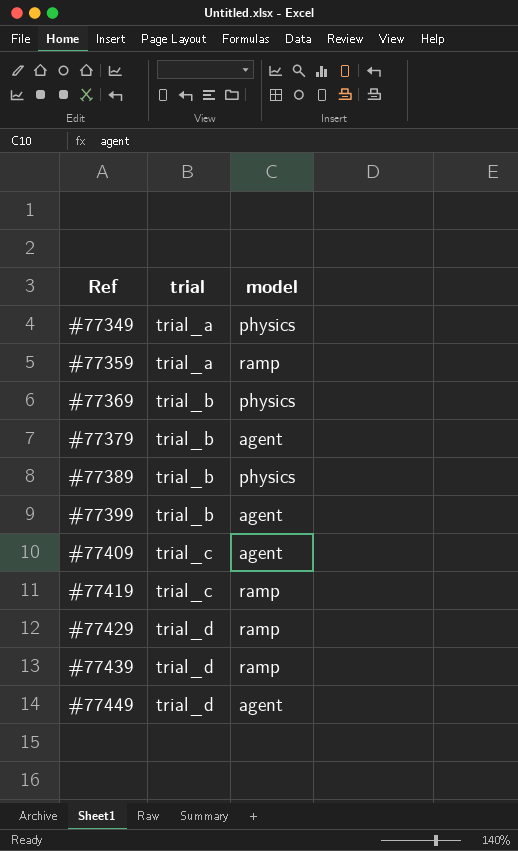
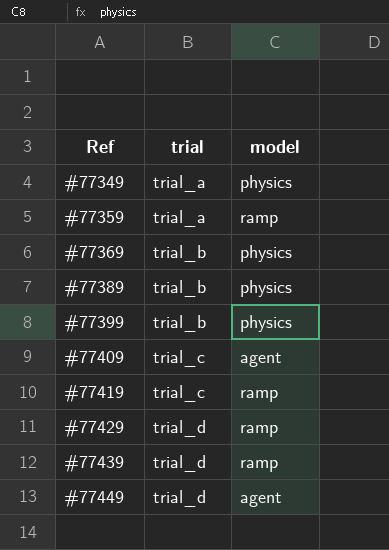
row #77379: trial_b | agent -> none
#77399 | model: agent -> physics

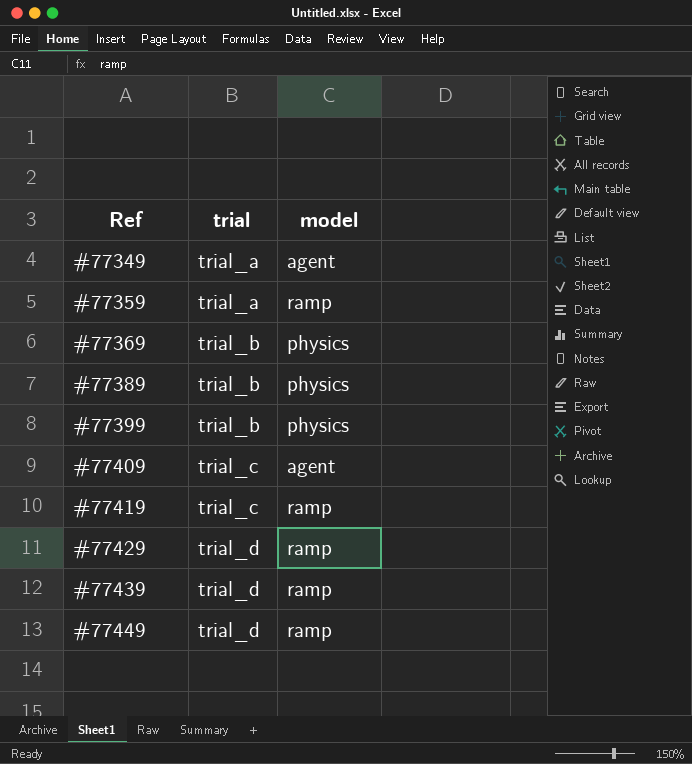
#77349 | model: physics -> agent
#77449 | model: agent -> ramp

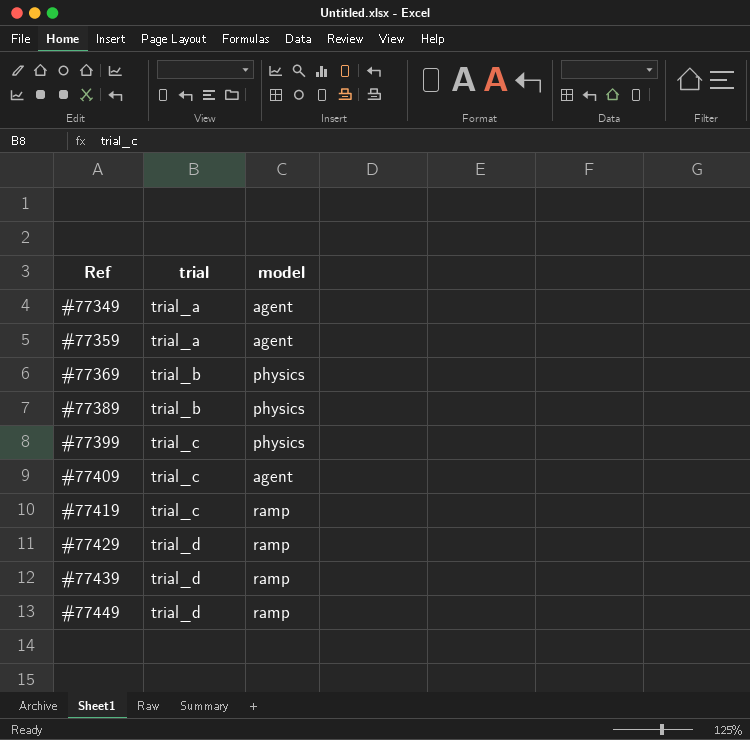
#77359 | model: ramp -> agent
#77399 | trial: trial_b -> trial_c

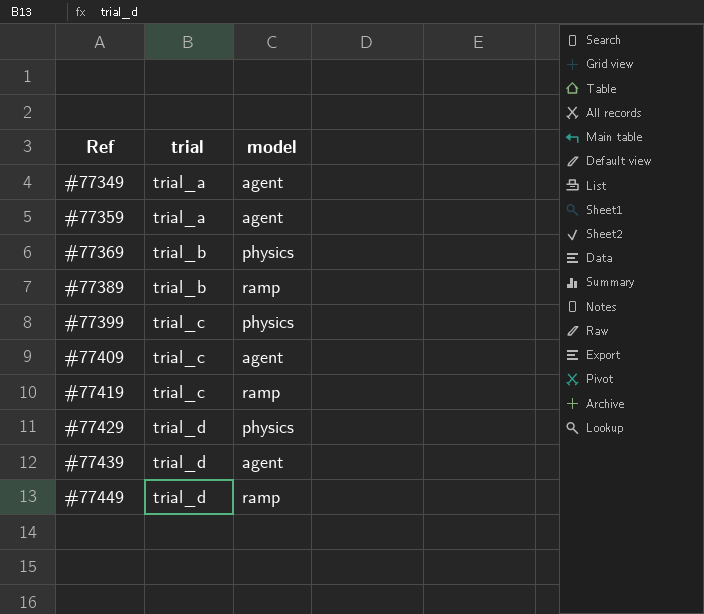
#77389 | model: physics -> ramp
#77429 | model: ramp -> physics
#77439 | model: ramp -> agent

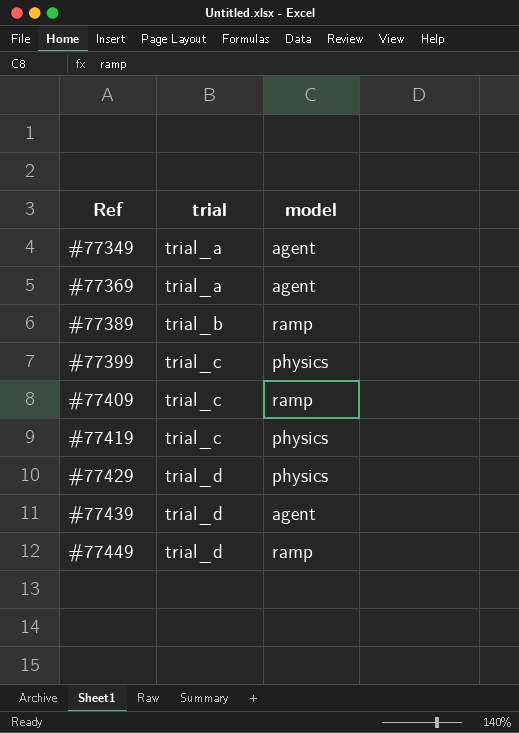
row #77359: trial_a | agent -> none
#77369 | trial: trial_b -> trial_a
#77369 | model: physics -> agent
#77409 | model: agent -> ramp
#77419 | model: ramp -> physics

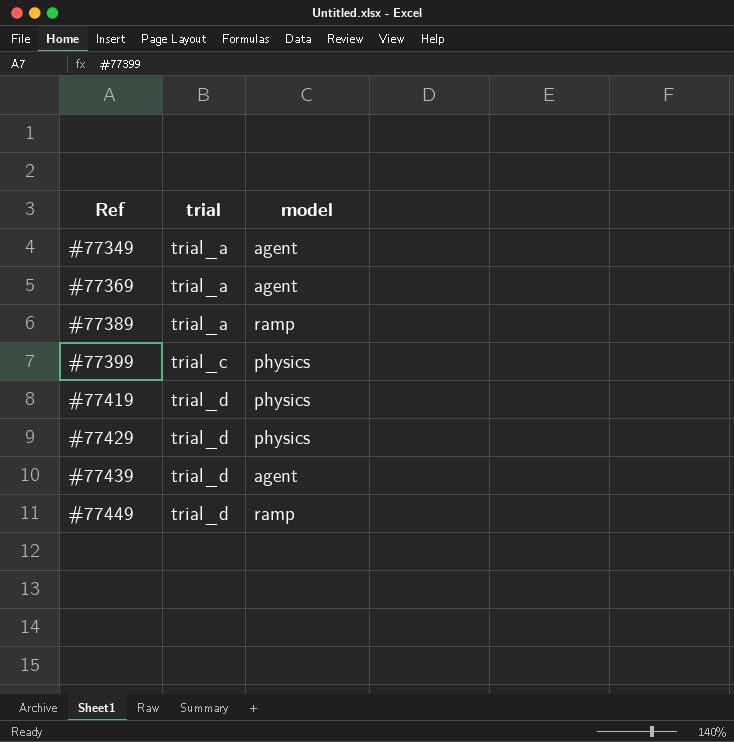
row #77409: trial_c | ramp -> none
#77389 | trial: trial_b -> trial_a
#77419 | trial: trial_c -> trial_d

